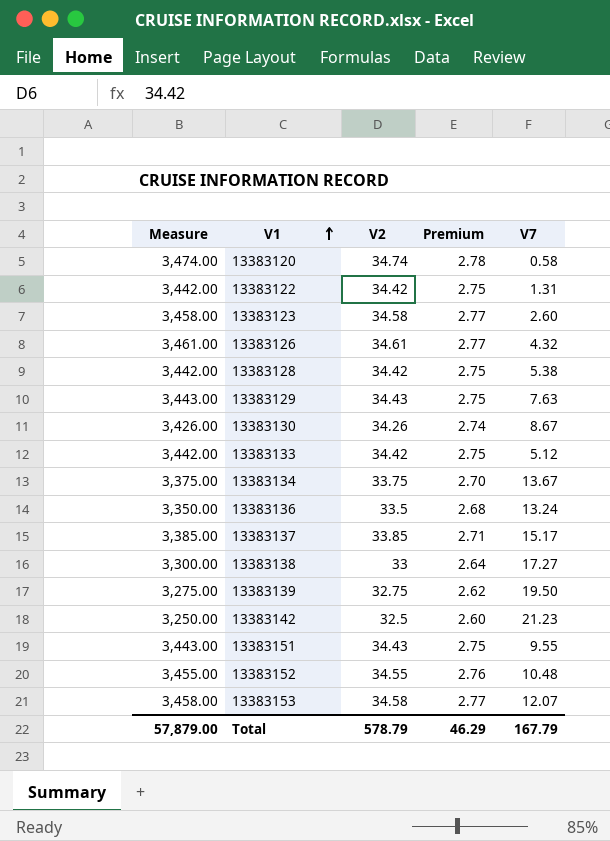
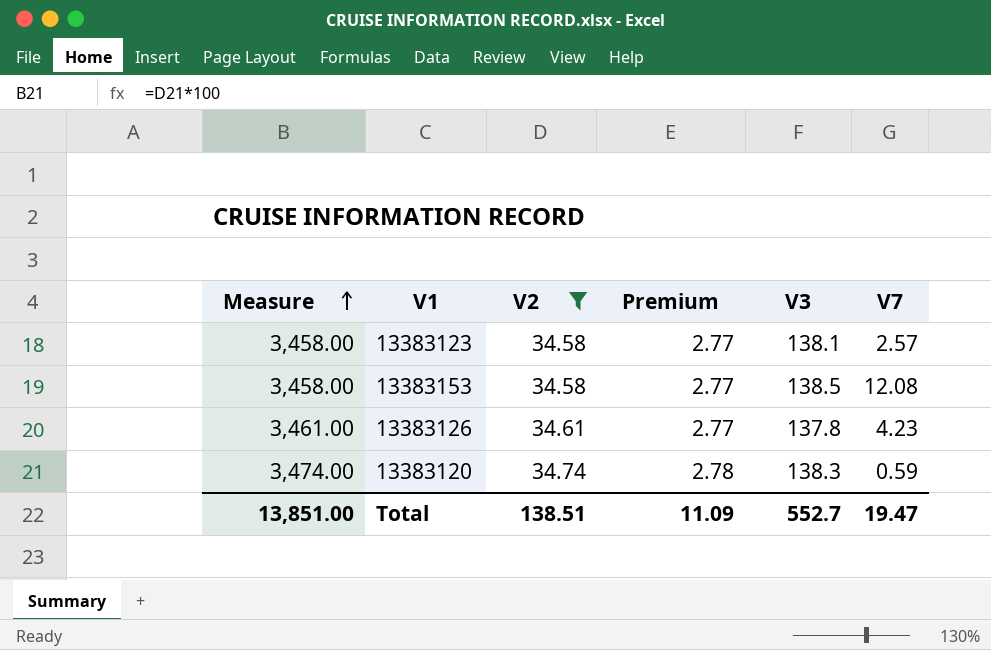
filter: none -> V2 >= 34.58
row order: V1 ascending -> Measure ascending
column V3 | position: none -> 5
13383123 | V7: 2.60 -> 2.57
13383153 | V7: 12.07 -> 12.08
13383126 | V7: 4.32 -> 4.23
13383120 | V7: 0.58 -> 0.59
Total | Measure: 57,879.00 -> 13,851.00
Total | V2: 578.79 -> 138.51
Total | Premium: 46.29 -> 11.09
Total | V7: 167.79 -> 19.47

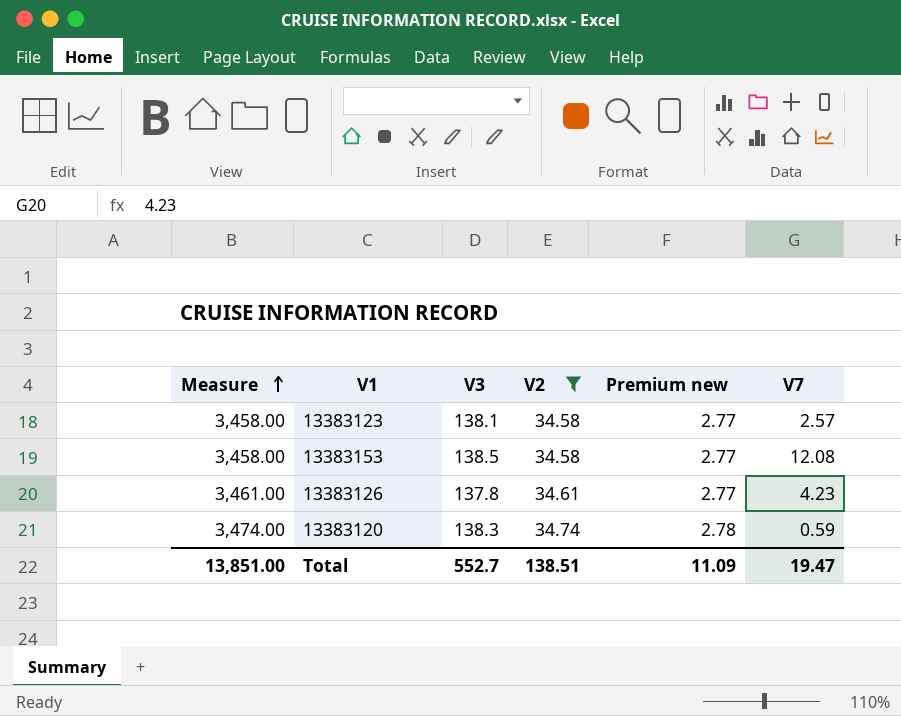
column V3 | position: 5 -> 3
column name: Premium -> Premium new

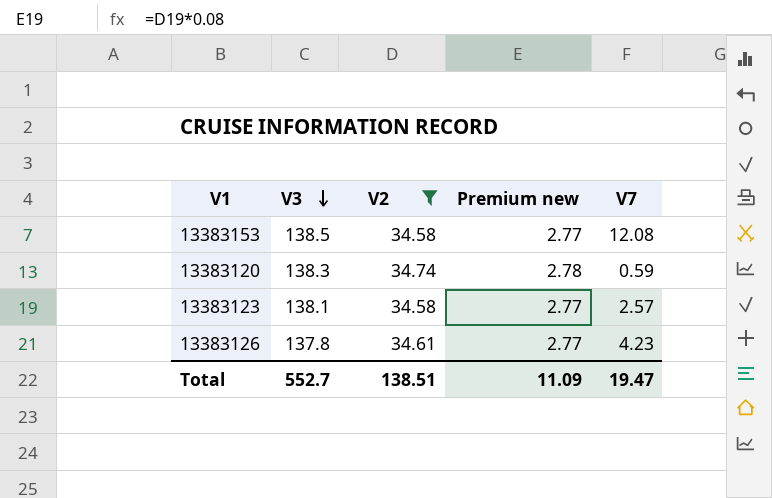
row order: Measure ascending -> V3 descending
column Measure | formula: [V2] * 100 -> none

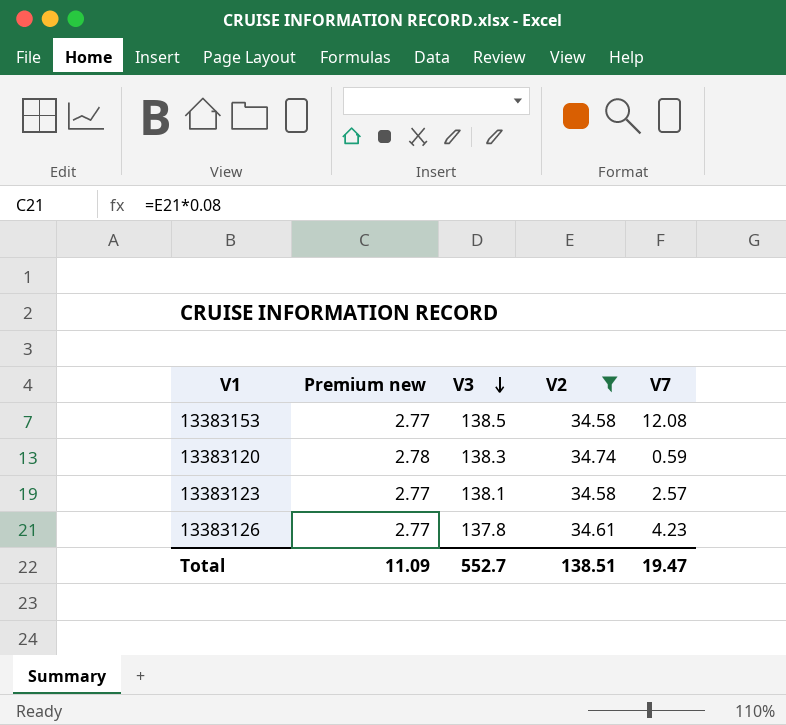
column Premium new | position: 4 -> 2

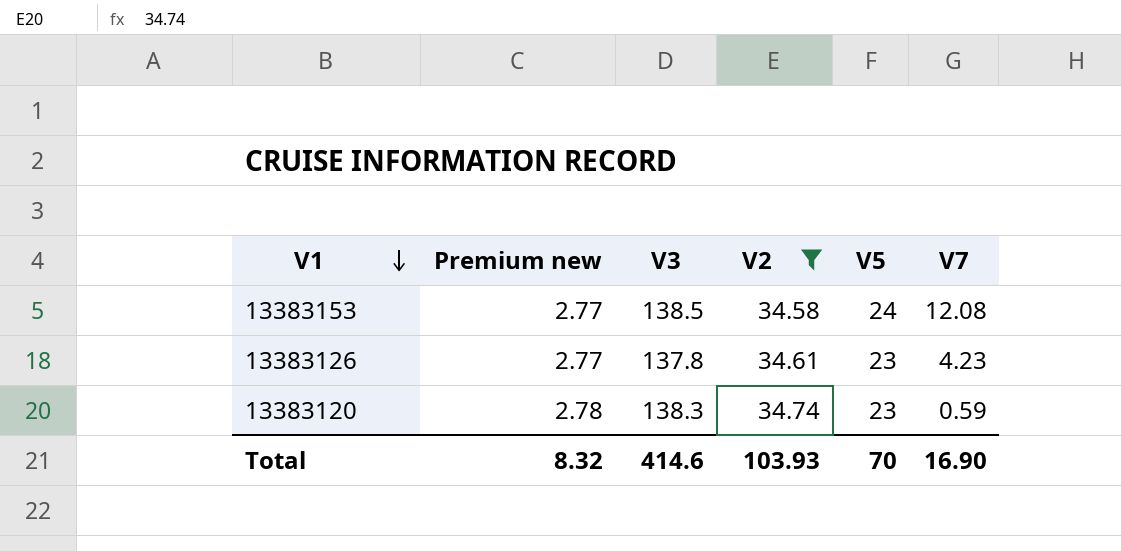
row order: V3 descending -> V1 descending
column V5 | position: none -> 5
row 13383123: 2.77 | 138.1 | 34.58 | 2.57 -> none
Total | Premium new: 11.09 -> 8.32
Total | V3: 552.7 -> 414.6
Total | V2: 138.51 -> 103.93
Total | V7: 19.47 -> 16.90

